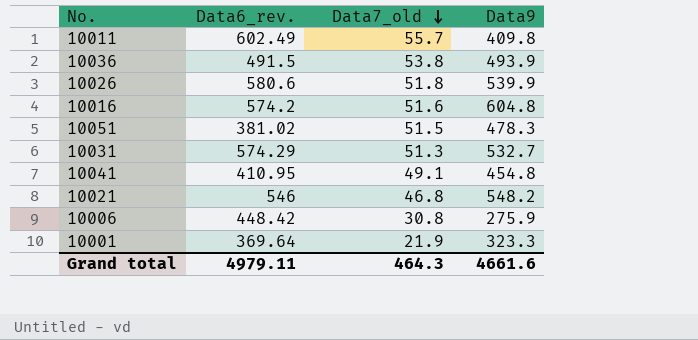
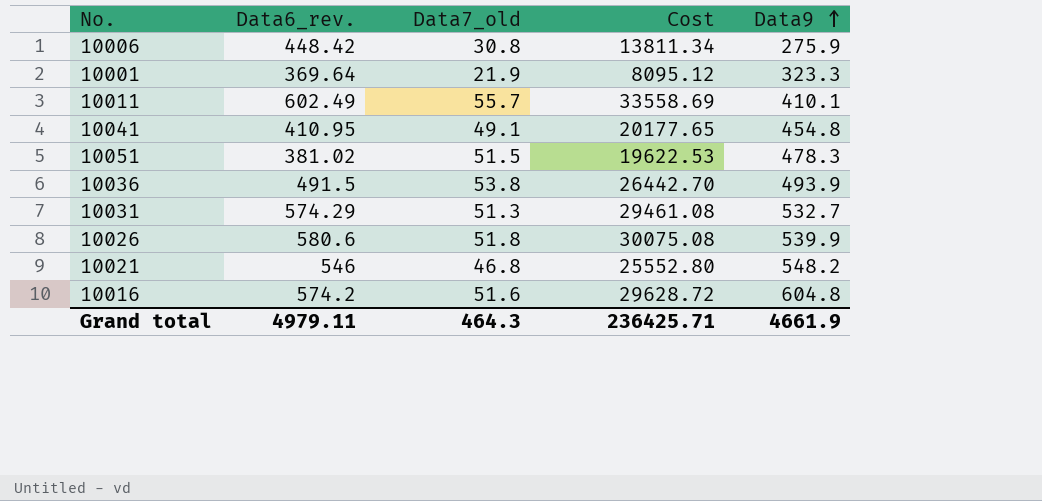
row order: Data7_old descending -> Data9 ascending
column Cost | formula: none -> [Data6_rev.] * [Data7_old]
10011 | Data9: 409.8 -> 410.1
Grand total | Data9: 4661.6 -> 4661.9

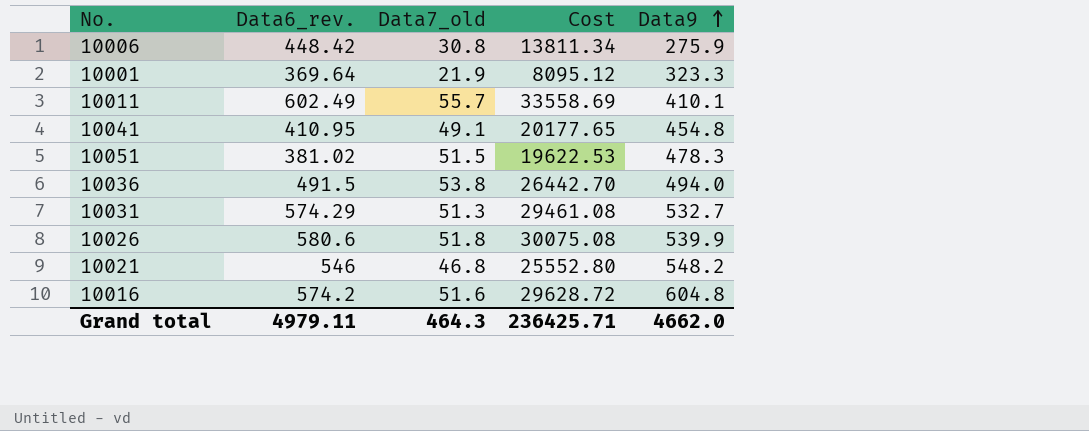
10036 | Data9: 493.9 -> 494.0
Grand total | Data9: 4661.9 -> 4662.0

